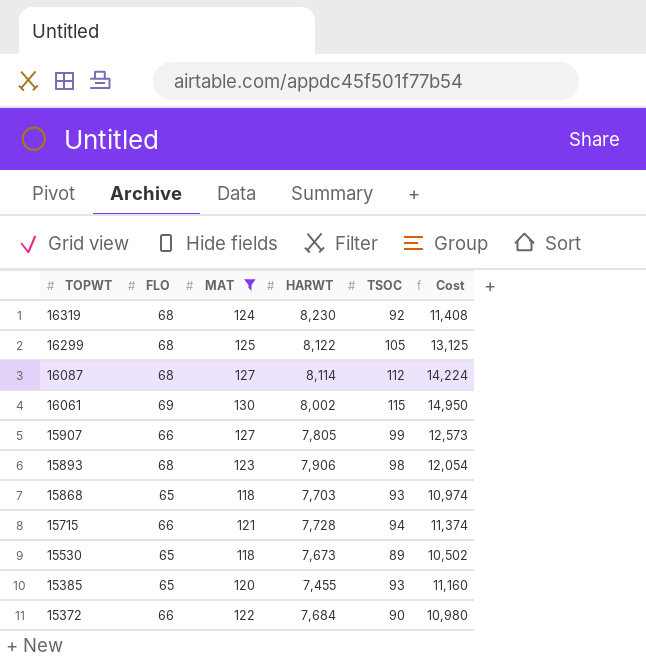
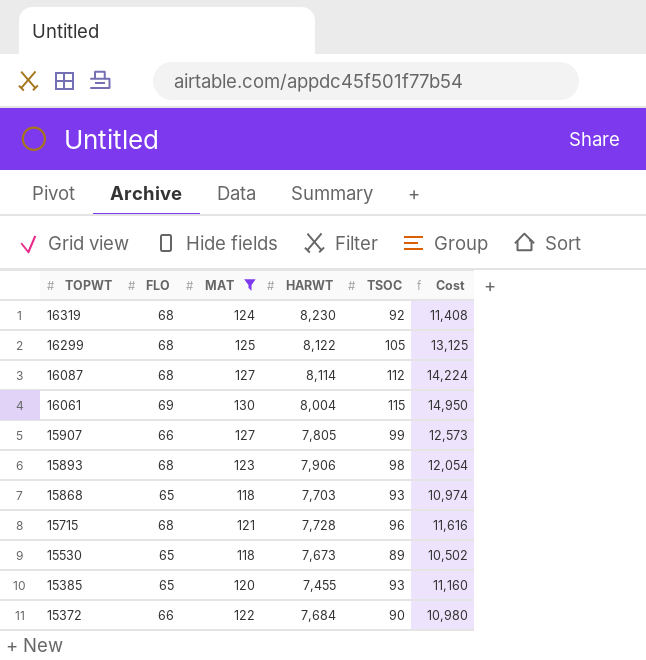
16061 | HARWT: 8,002 -> 8,004
15715 | FLO: 66 -> 68
15715 | TSOC: 94 -> 96
15715 | Cost: 11,374 -> 11,616

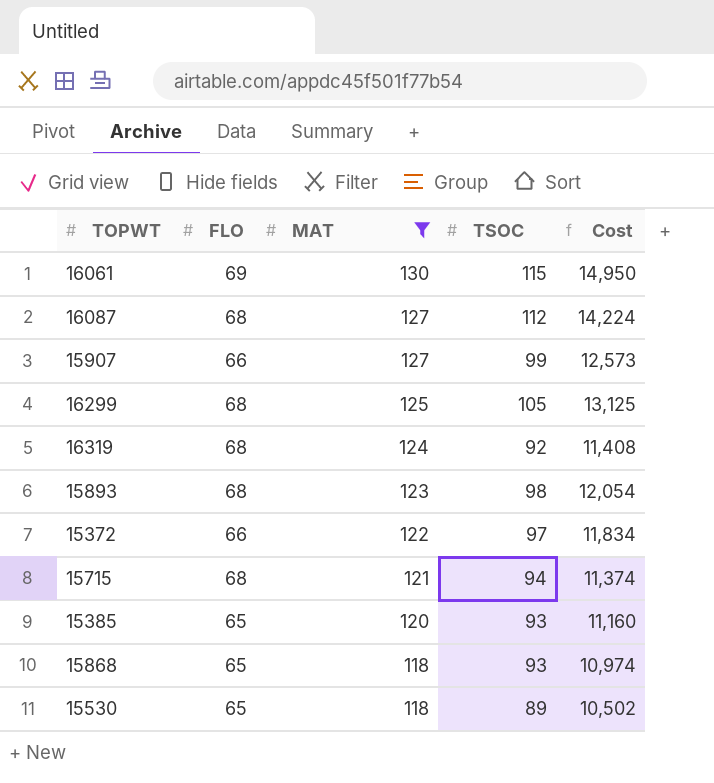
row order: TOPWT descending -> MAT descending
column HARWT | position: 4 -> none
15372 | TSOC: 90 -> 97
15372 | Cost: 10,980 -> 11,834
15715 | TSOC: 96 -> 94
15715 | Cost: 11,616 -> 11,374

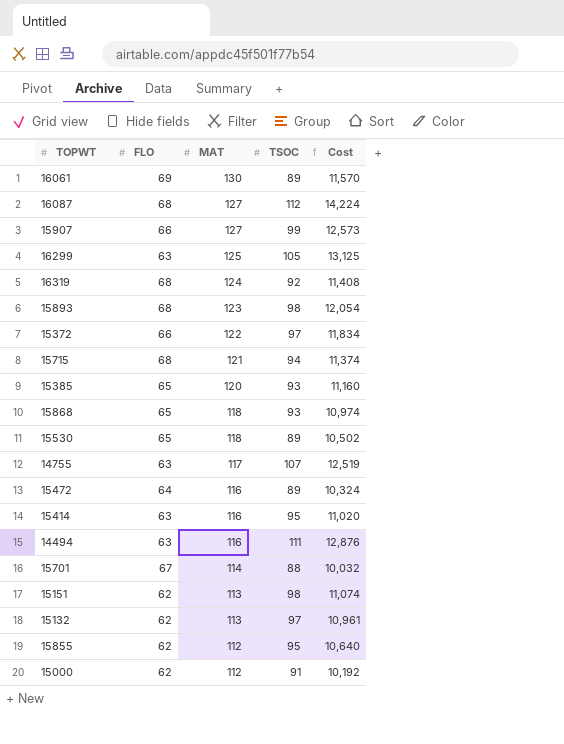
filter: MAT >= 118 -> none
16061 | TSOC: 115 -> 89
16061 | Cost: 14,950 -> 11,570
16299 | FLO: 68 -> 63

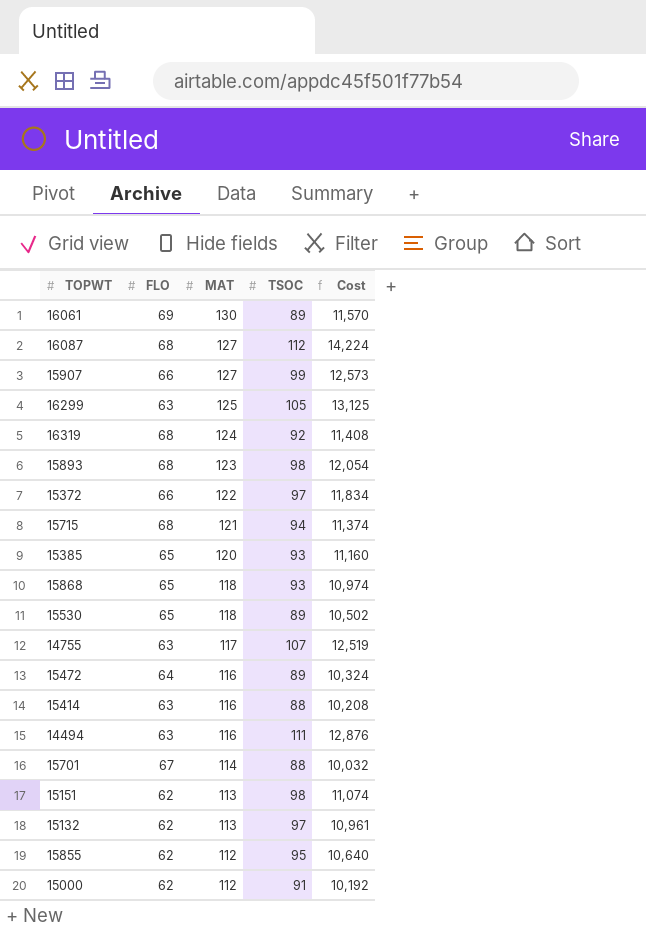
15414 | TSOC: 95 -> 88
15414 | Cost: 11,020 -> 10,208

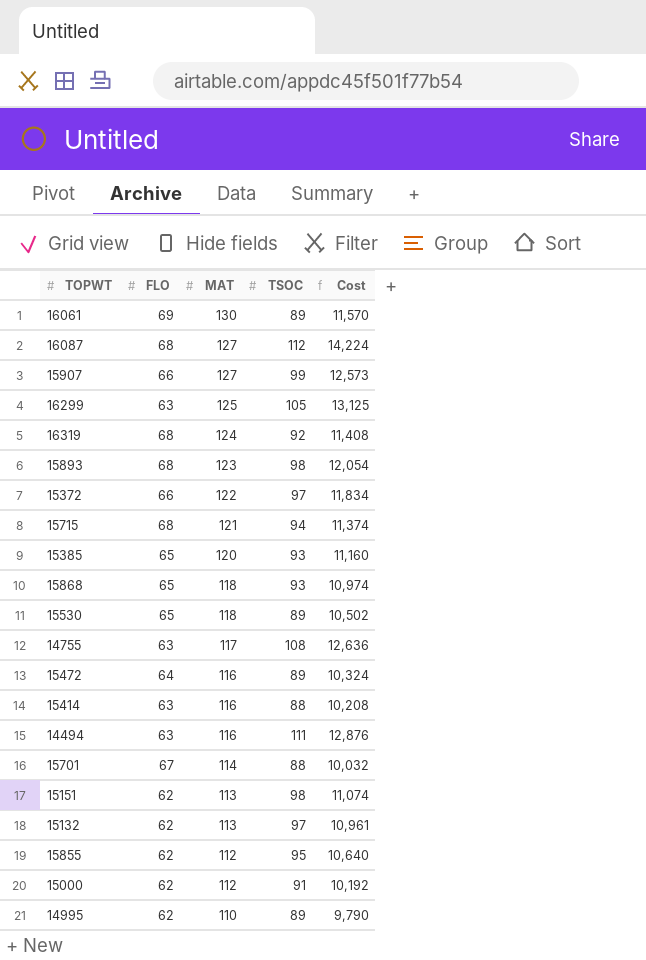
14755 | TSOC: 107 -> 108
14755 | Cost: 12,519 -> 12,636
row 14995: none -> 62 | 110 | 89 | 9,790

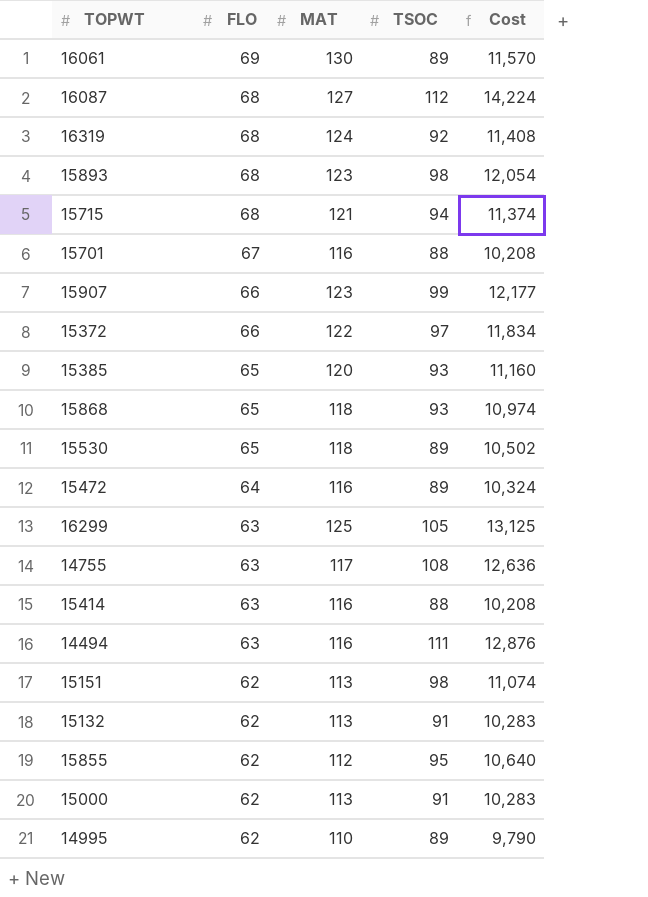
row order: MAT descending -> FLO descending
15701 | MAT: 114 -> 116
15701 | Cost: 10,032 -> 10,208
15907 | MAT: 127 -> 123
15907 | Cost: 12,573 -> 12,177
15132 | TSOC: 97 -> 91
15132 | Cost: 10,961 -> 10,283
15000 | MAT: 112 -> 113
15000 | Cost: 10,192 -> 10,283

